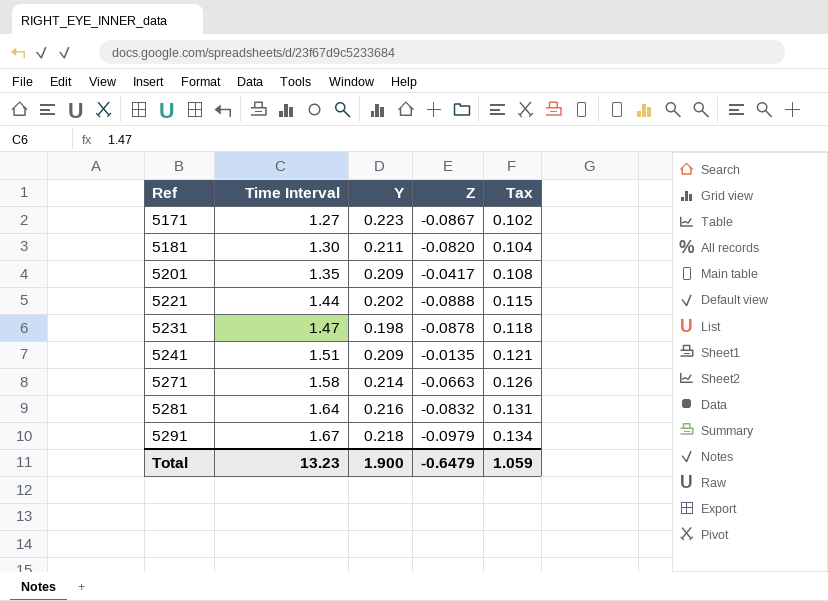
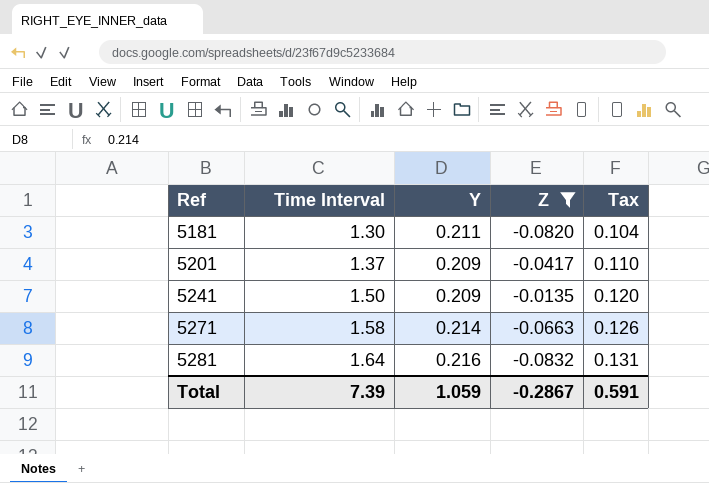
filter: none -> Z >= -0.0832
5201 | Time Interval: 1.35 -> 1.37
5201 | Tax: 0.108 -> 0.110
5241 | Time Interval: 1.51 -> 1.50
5241 | Tax: 0.121 -> 0.120
Total | Time Interval: 13.23 -> 7.39
Total | Y: 1.900 -> 1.059
Total | Z: -0.6479 -> -0.2867
Total | Tax: 1.059 -> 0.591

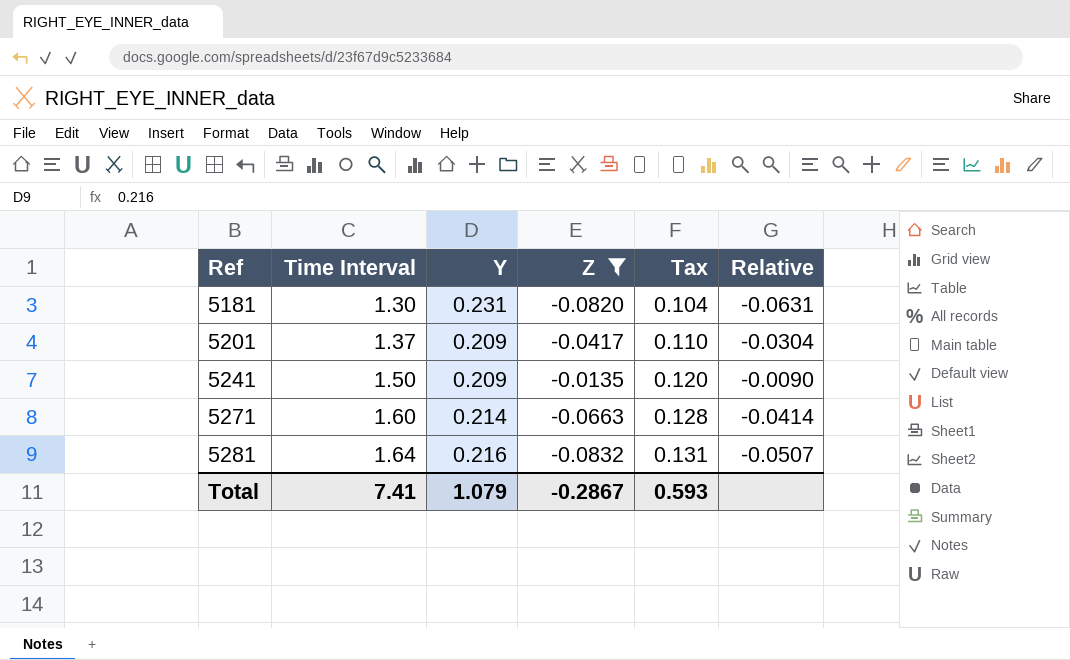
column Relative | formula: none -> [Z] / [Time Interval]
5181 | Y: 0.211 -> 0.231
5271 | Time Interval: 1.58 -> 1.60
5271 | Tax: 0.126 -> 0.128
Total | Time Interval: 7.39 -> 7.41
Total | Y: 1.059 -> 1.079
Total | Tax: 0.591 -> 0.593

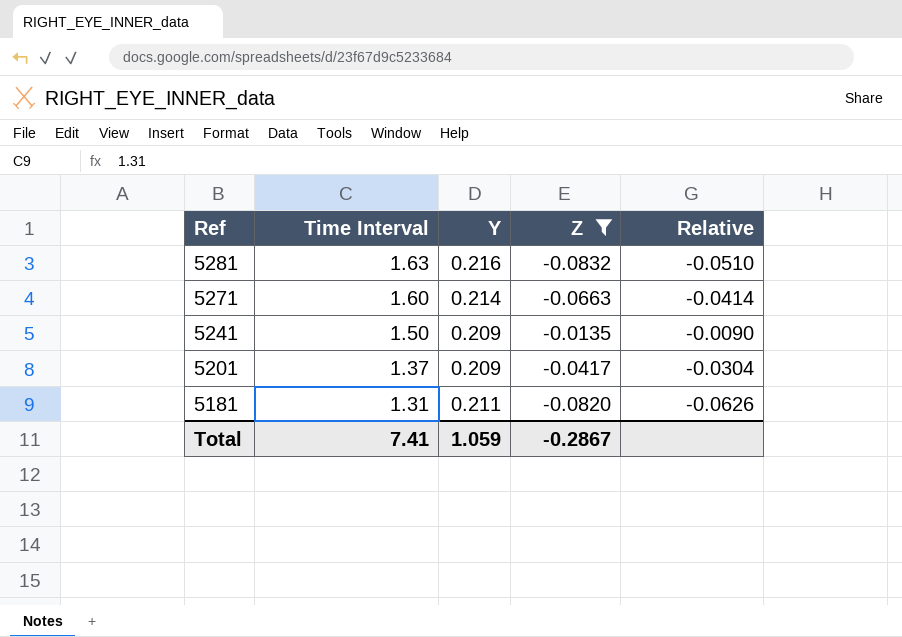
row order: Ref ascending -> Ref descending
column Tax | formula: [Time Interval] * 0.08 -> none
5281 | Time Interval: 1.64 -> 1.63
5281 | Relative: -0.0507 -> -0.0510
5181 | Time Interval: 1.30 -> 1.31
5181 | Y: 0.231 -> 0.211
5181 | Relative: -0.0631 -> -0.0626
Total | Y: 1.079 -> 1.059

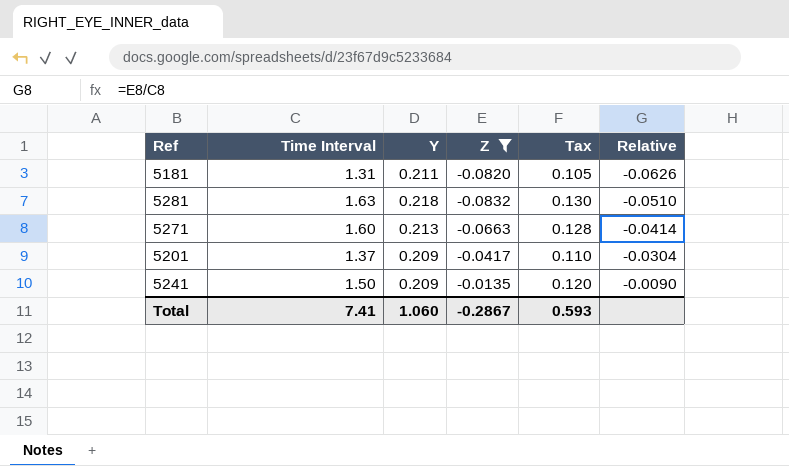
row order: Ref descending -> Relative ascending
column Tax | formula: none -> [Time Interval] * 0.08
5281 | Y: 0.216 -> 0.218
5271 | Y: 0.214 -> 0.213
Total | Y: 1.059 -> 1.060

